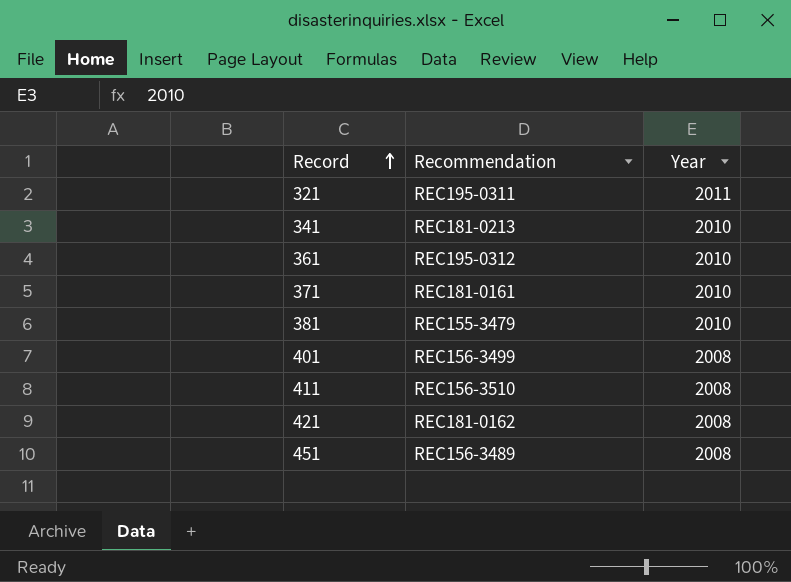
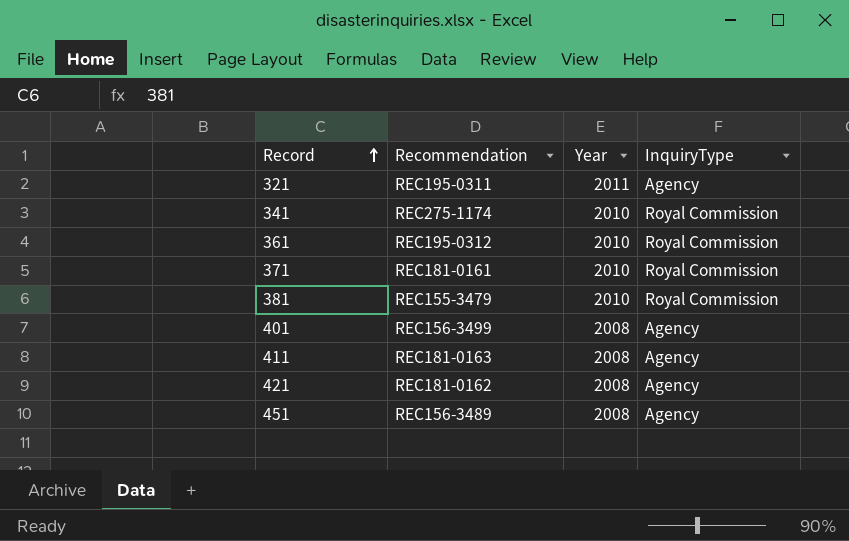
column InquiryType | position: none -> 4
341 | Recommendation: REC181-0213 -> REC275-1174
411 | Recommendation: REC156-3510 -> REC181-0163

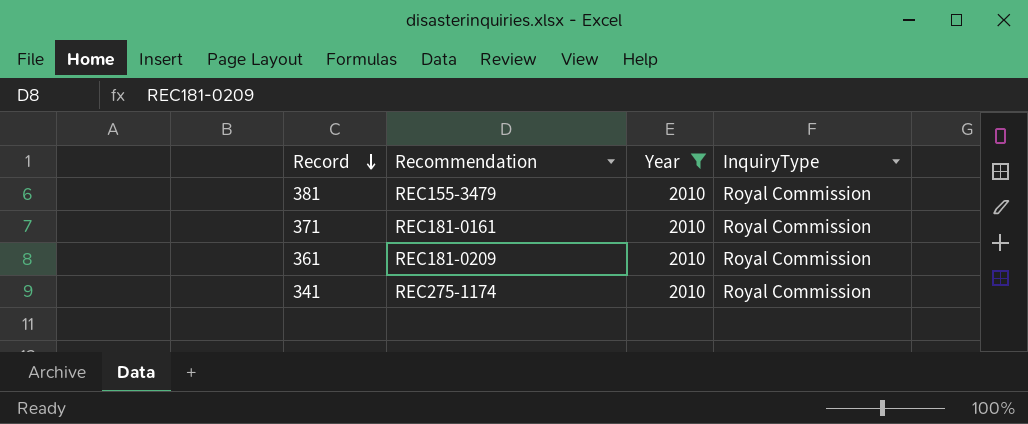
filter: none -> Year = 2010
row order: Record ascending -> Record descending
361 | Recommendation: REC195-0312 -> REC181-0209

